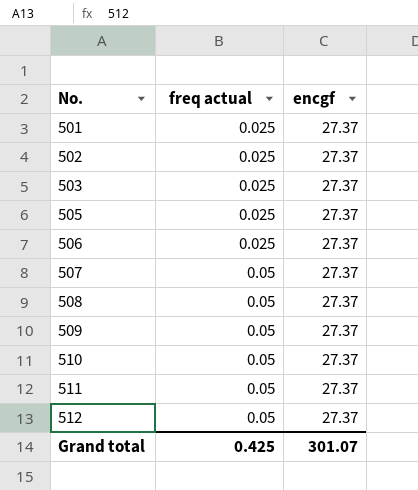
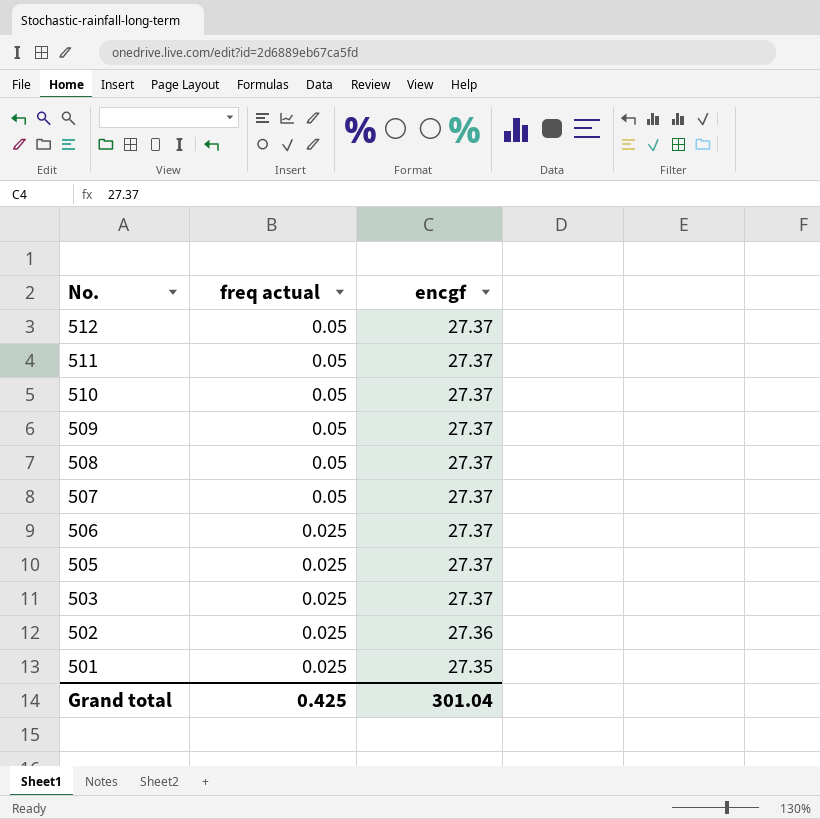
row order: No. ascending -> No. descending
502 | encgf: 27.37 -> 27.36
501 | encgf: 27.37 -> 27.35
Grand total | encgf: 301.07 -> 301.04

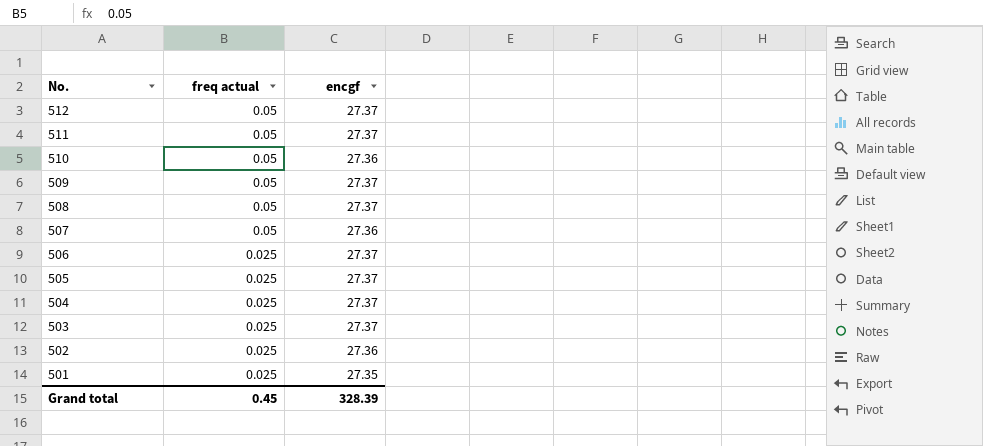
510 | encgf: 27.37 -> 27.36
507 | encgf: 27.37 -> 27.36
row 504: none -> 0.025 | 27.37
Grand total | freq actual: 0.425 -> 0.45
Grand total | encgf: 301.04 -> 328.39

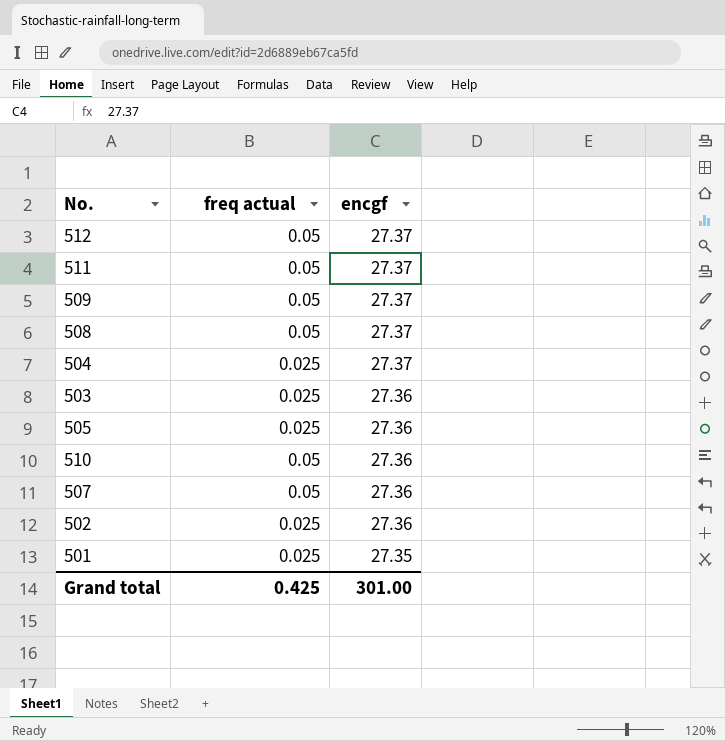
row order: No. descending -> encgf descending
row 506: 0.025 | 27.37 -> none
503 | encgf: 27.37 -> 27.36
505 | encgf: 27.37 -> 27.36
Grand total | freq actual: 0.45 -> 0.425
Grand total | encgf: 328.39 -> 301.00

